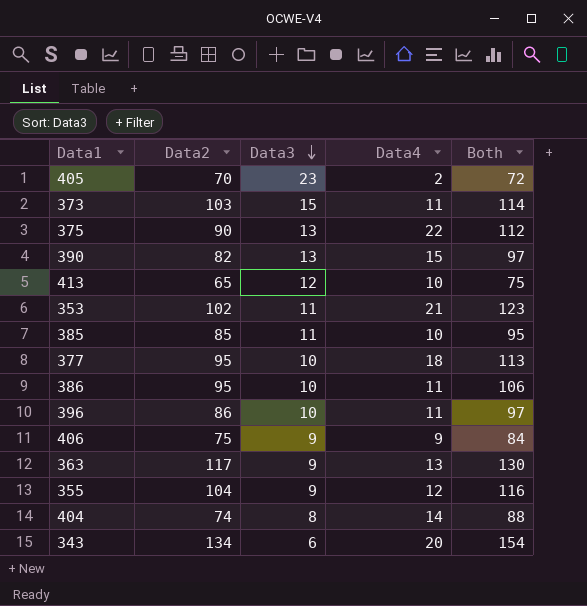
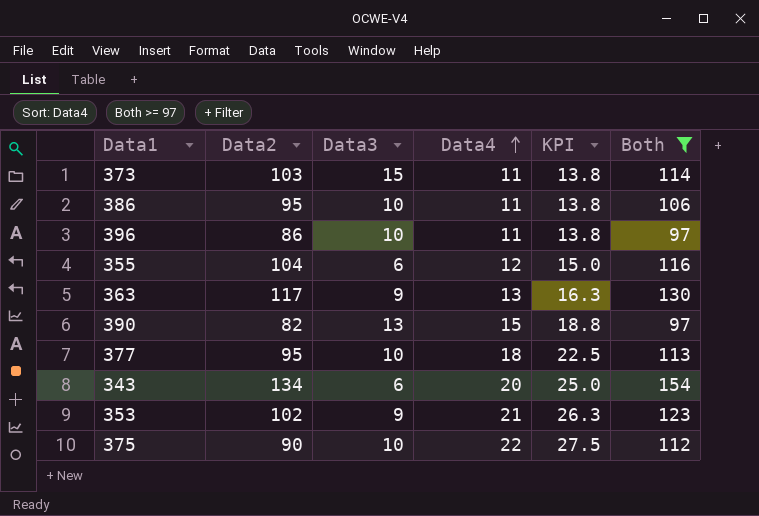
filter: none -> Both >= 97
row order: Data3 descending -> Data4 ascending
column KPI | formula: none -> [Data4] * 1.25
355 | Data3: 9 -> 6
353 | Data3: 11 -> 9
375 | Data3: 13 -> 10

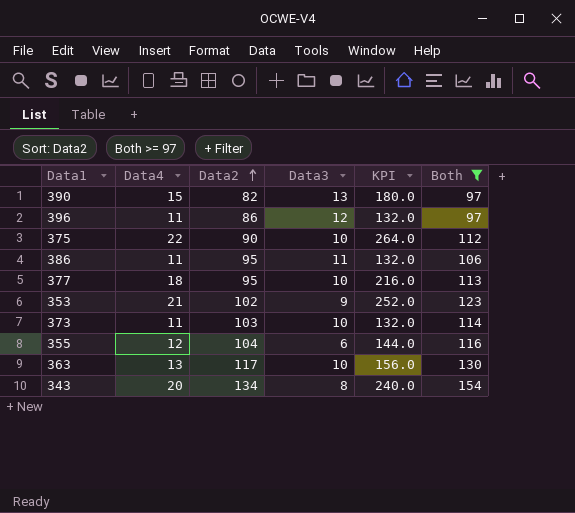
row order: Data4 ascending -> Data2 ascending
column Data4 | position: 4 -> 2
column KPI | formula: [Data4] * 1.25 -> [Data4] * 12
396 | Data3: 10 -> 12
386 | Data3: 10 -> 11
373 | Data3: 15 -> 10
363 | Data3: 9 -> 10
343 | Data3: 6 -> 8

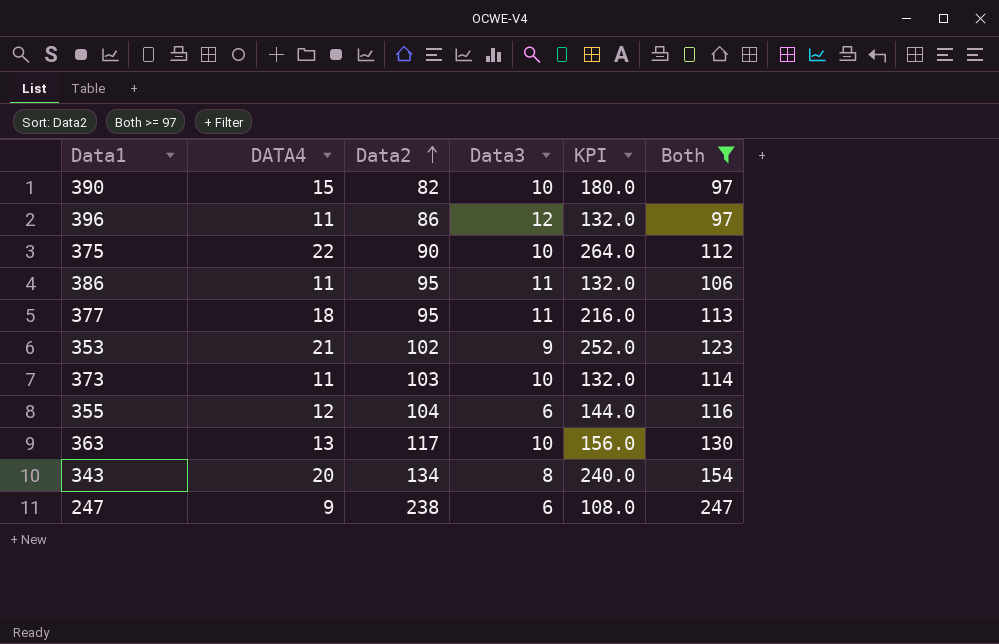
column name: Data4 -> DATA4
390 | Data3: 13 -> 10
377 | Data3: 10 -> 11
row 247: none -> 9 | 238 | 6 | 108.0 | 247

